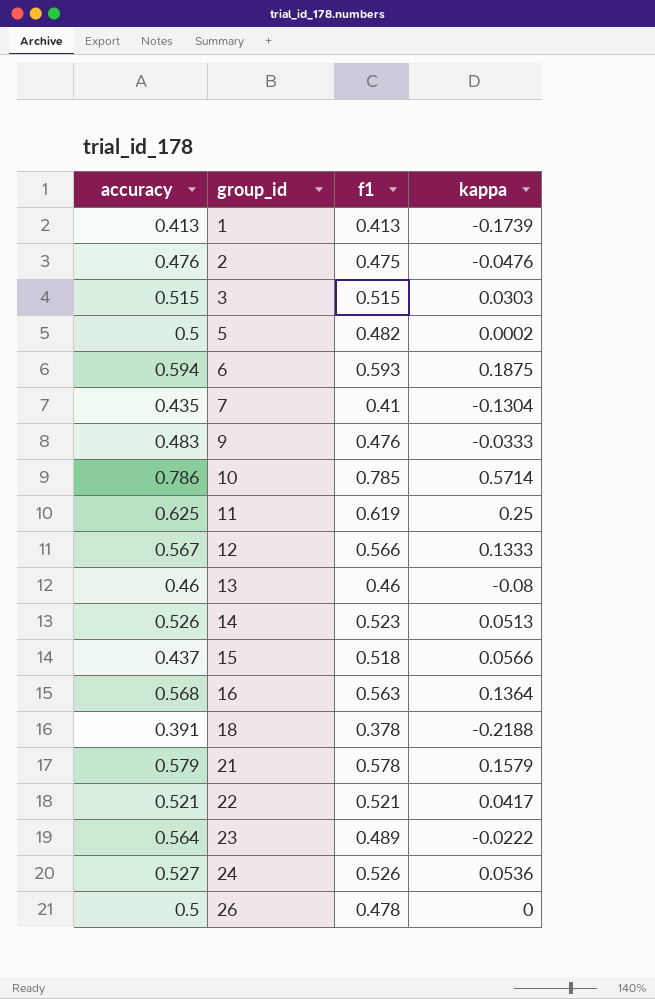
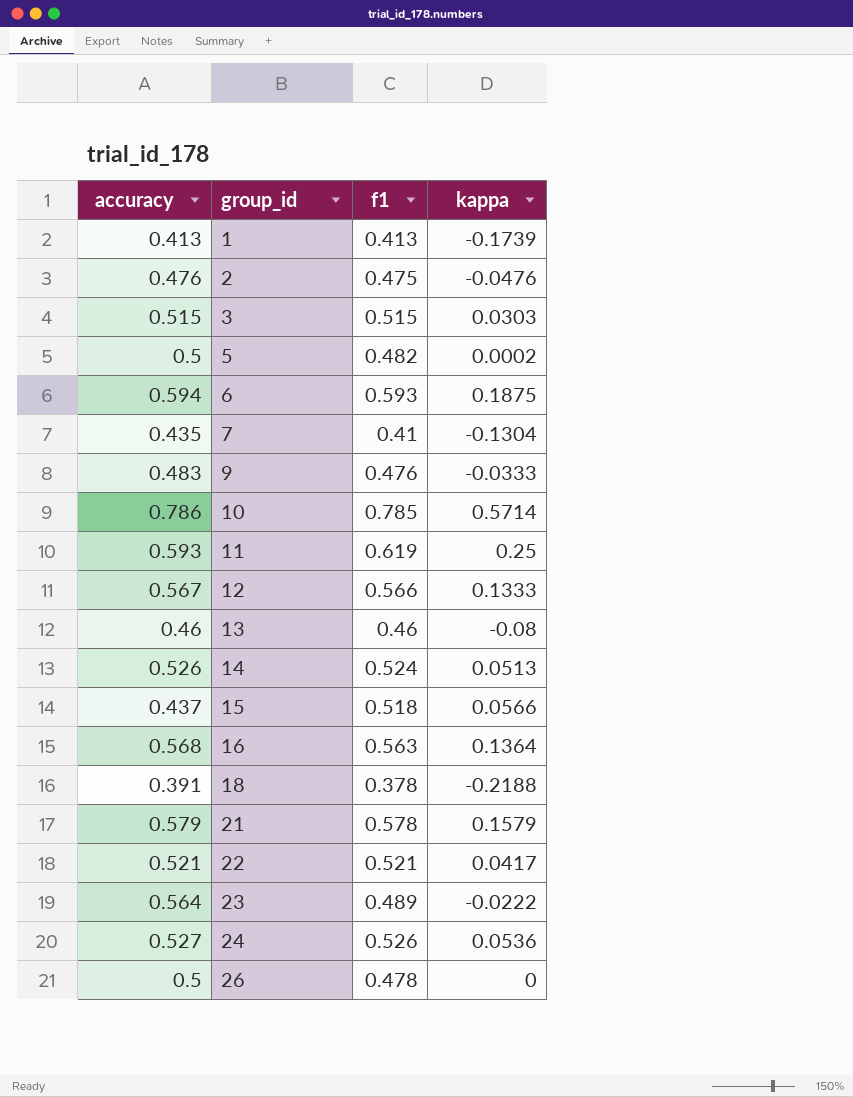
11 | accuracy: 0.625 -> 0.593
14 | f1: 0.523 -> 0.524

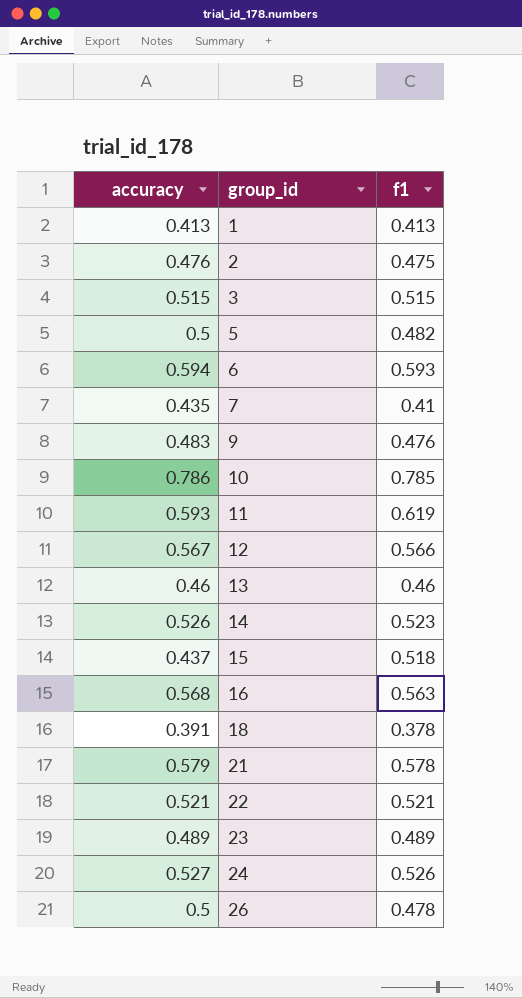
column kappa | position: 4 -> none
14 | f1: 0.524 -> 0.523
23 | accuracy: 0.564 -> 0.489

